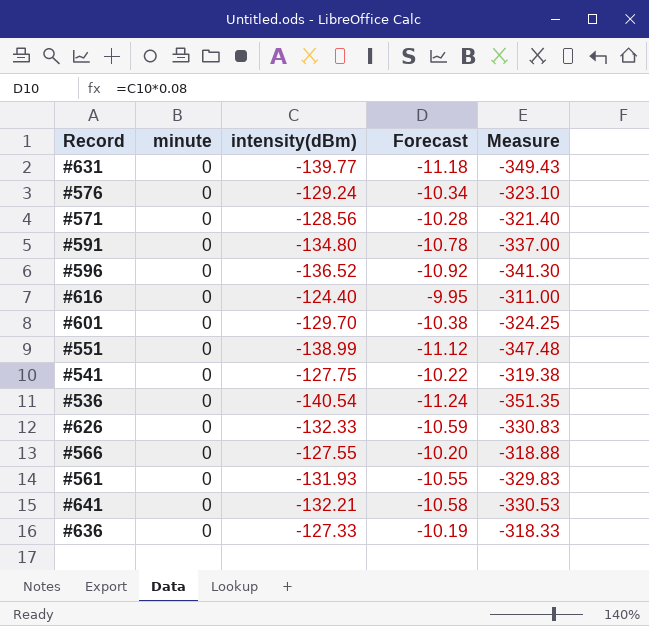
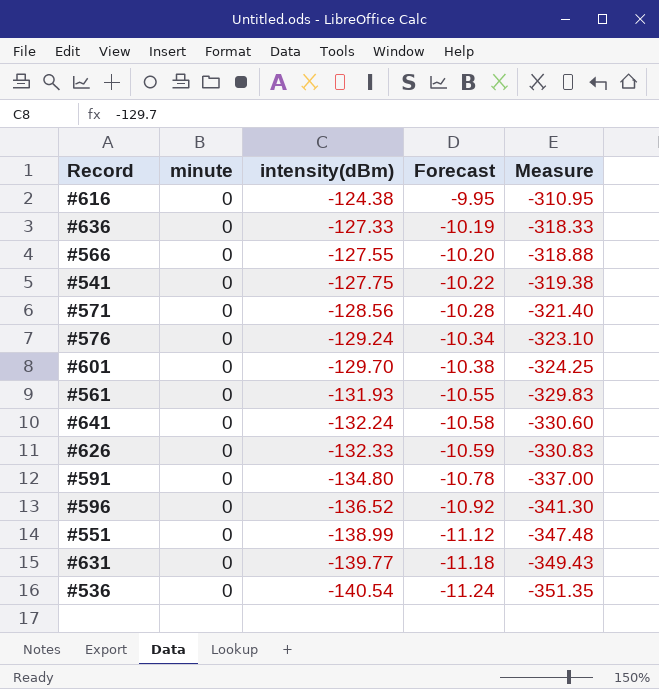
row order: none -> intensity(dBm) descending
#616 | intensity(dBm): -124.40 -> -124.38
#616 | Measure: -311.00 -> -310.95
#641 | intensity(dBm): -132.21 -> -132.24
#641 | Measure: -330.53 -> -330.60

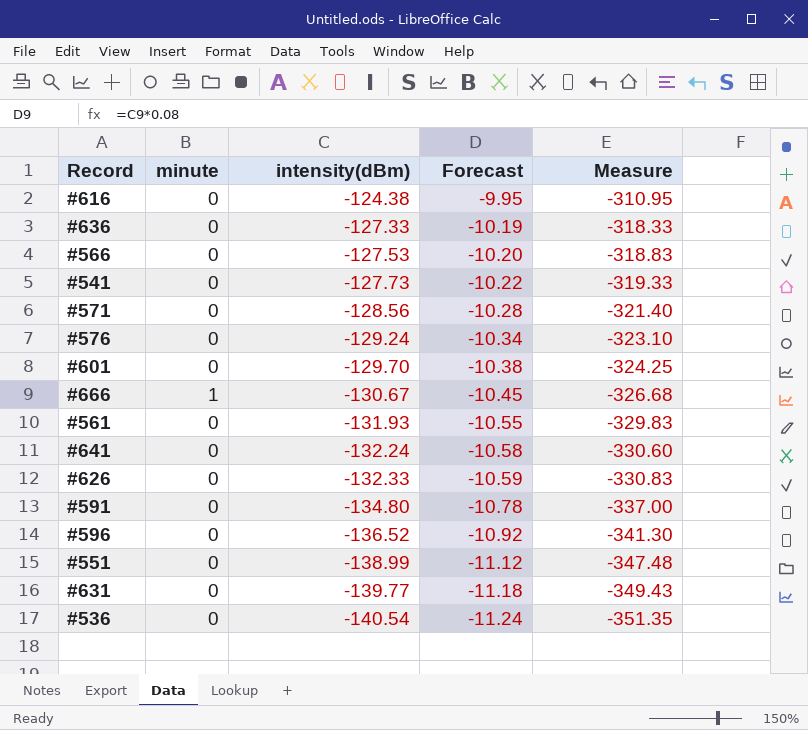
#566 | intensity(dBm): -127.55 -> -127.53
#566 | Measure: -318.88 -> -318.83
#541 | intensity(dBm): -127.75 -> -127.73
#541 | Measure: -319.38 -> -319.33
row #666: none -> 1 | -130.67 | -10.45 | -326.68

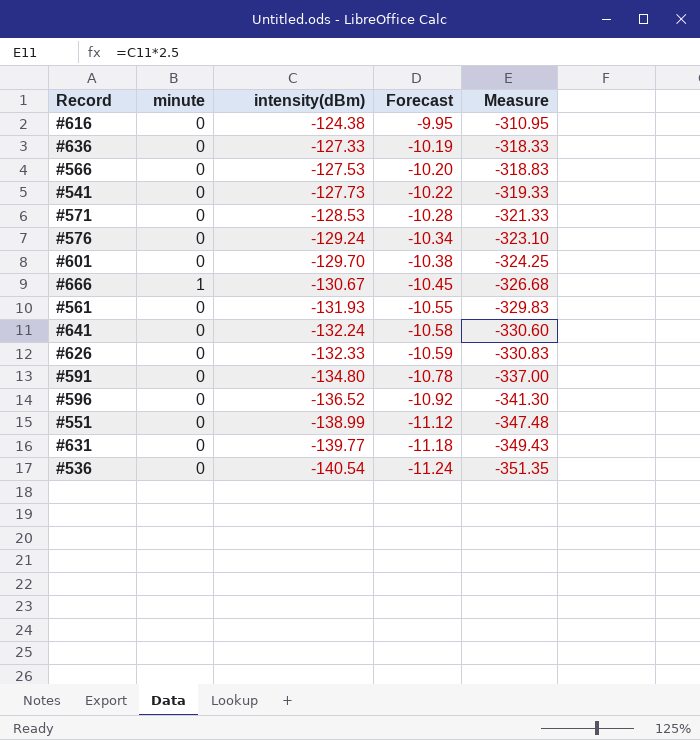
#571 | intensity(dBm): -128.56 -> -128.53
#571 | Measure: -321.40 -> -321.33

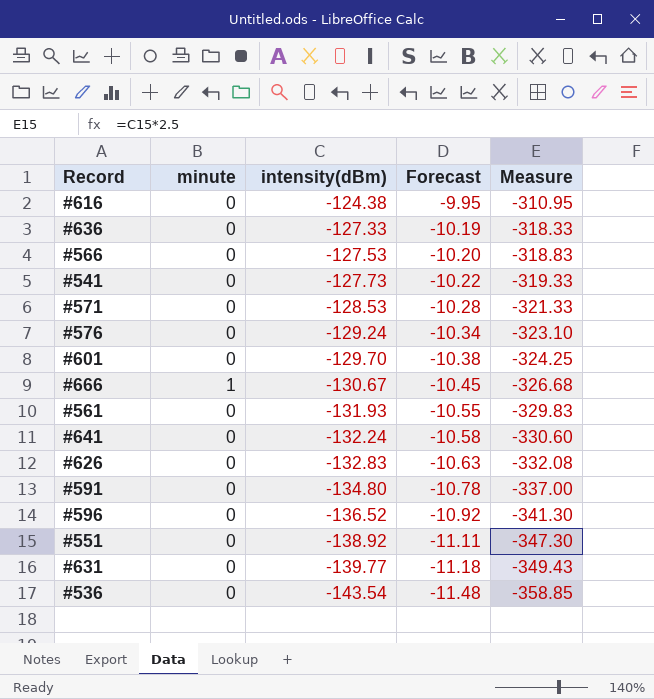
#626 | intensity(dBm): -132.33 -> -132.83
#626 | Forecast: -10.59 -> -10.63
#626 | Measure: -330.83 -> -332.08
#551 | intensity(dBm): -138.99 -> -138.92
#551 | Forecast: -11.12 -> -11.11
#551 | Measure: -347.48 -> -347.30
#536 | intensity(dBm): -140.54 -> -143.54
#536 | Forecast: -11.24 -> -11.48
#536 | Measure: -351.35 -> -358.85

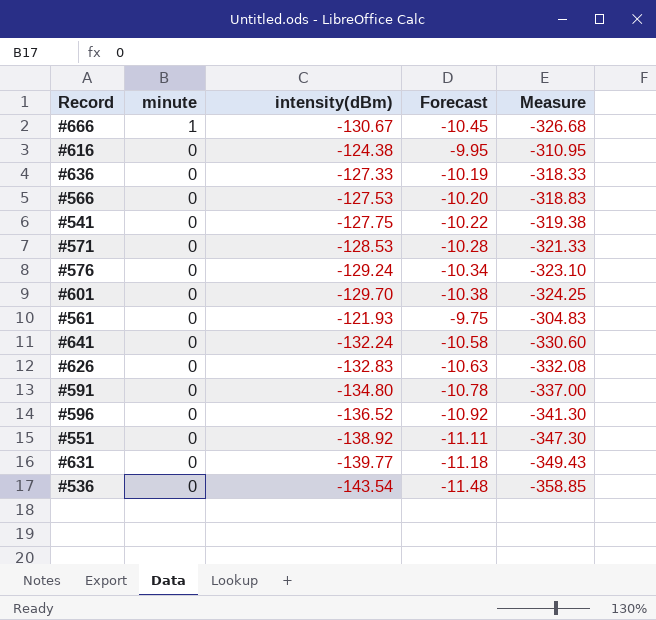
row order: intensity(dBm) descending -> minute descending
#541 | intensity(dBm): -127.73 -> -127.75
#541 | Measure: -319.33 -> -319.38
#561 | intensity(dBm): -131.93 -> -121.93
#561 | Forecast: -10.55 -> -9.75
#561 | Measure: -329.83 -> -304.83

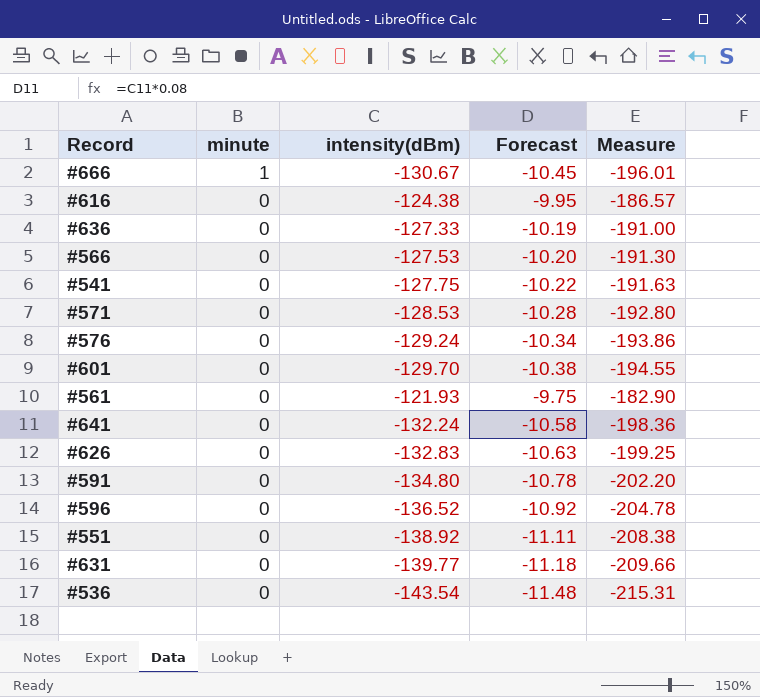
column Measure | formula: [intensity(dBm)] * 2.5 -> [intensity(dBm)] * 1.5

